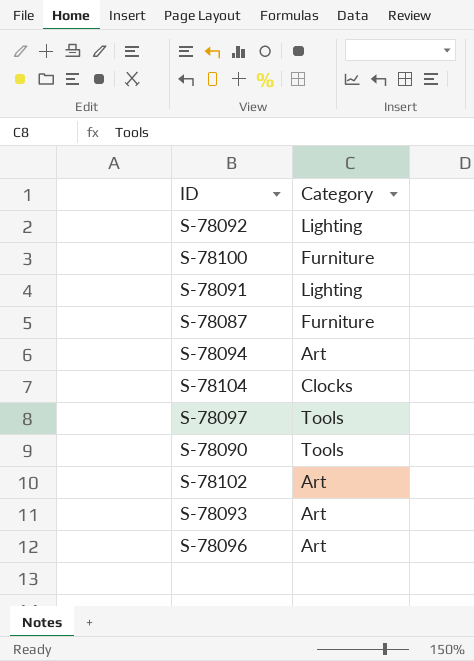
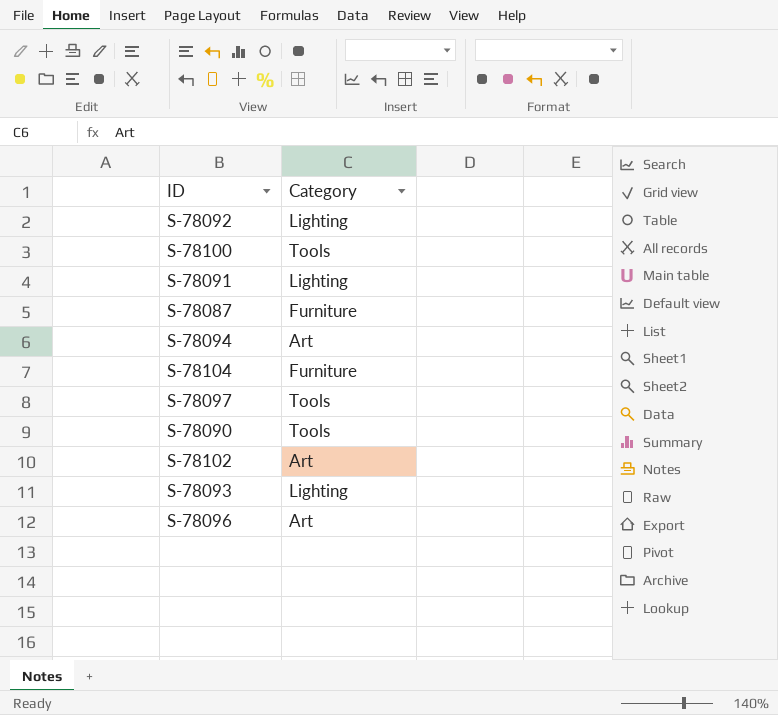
S-78100 | Category: Furniture -> Tools
S-78104 | Category: Clocks -> Furniture
S-78093 | Category: Art -> Lighting

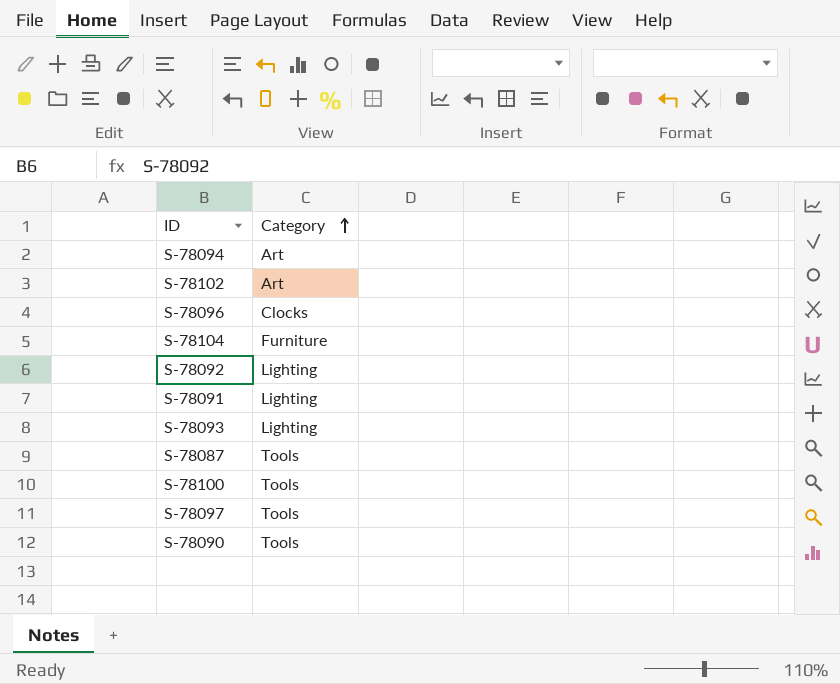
row order: none -> Category ascending
S-78096 | Category: Art -> Clocks
S-78087 | Category: Furniture -> Tools

